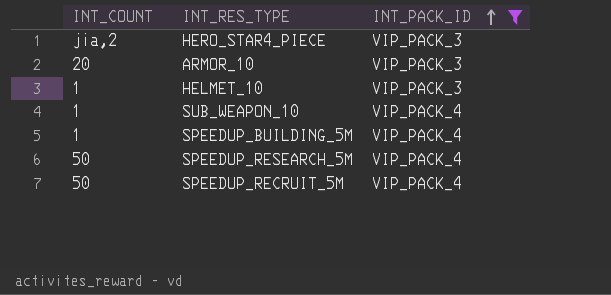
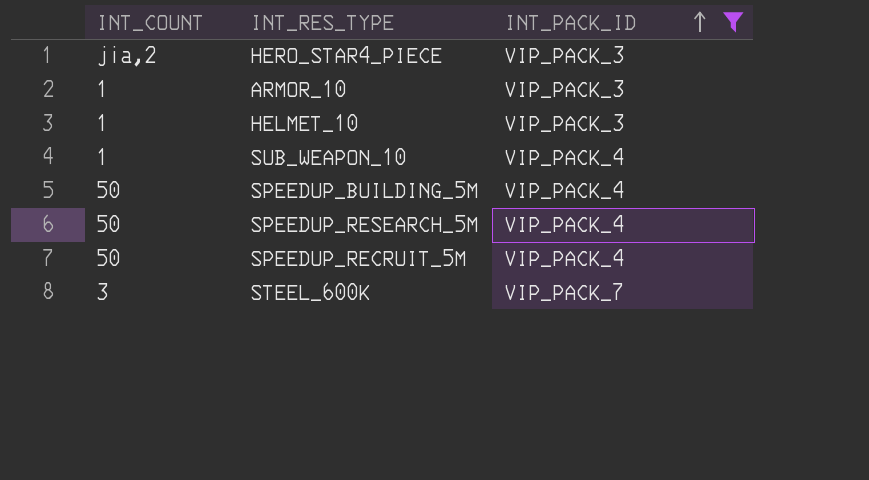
ARMOR_10 | INT_COUNT: 20 -> 1
SPEEDUP_BUILDING_5M | INT_COUNT: 1 -> 50
row STEEL_600K: none -> 3 | VIP_PACK_7

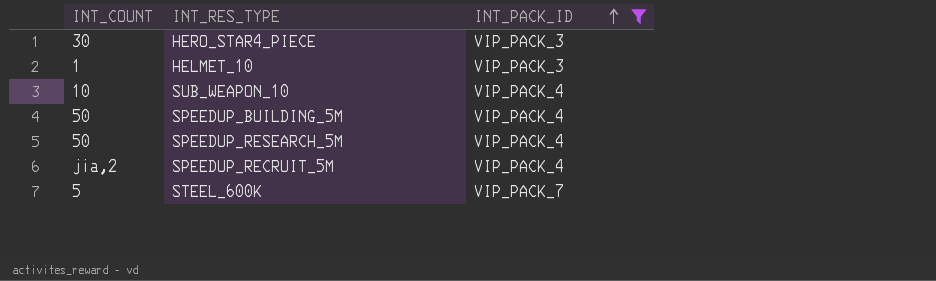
row ARMOR_10: 1 | VIP_PACK_3 -> none
HERO_STAR4_PIECE | INT_COUNT: jia，2 -> 30
SUB_WEAPON_10 | INT_COUNT: 1 -> 10
SPEEDUP_RECRUIT_5M | INT_COUNT: 50 -> jia，2
STEEL_600K | INT_COUNT: 3 -> 5

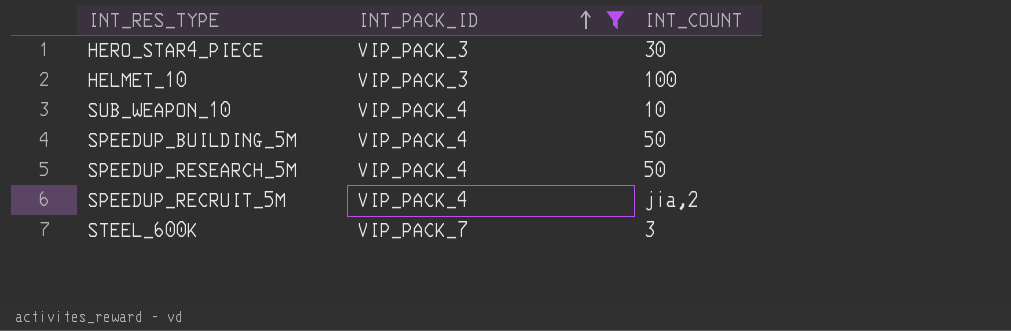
column INT_COUNT | position: 1 -> 3
HELMET_10 | INT_COUNT: 1 -> 100
STEEL_600K | INT_COUNT: 5 -> 3

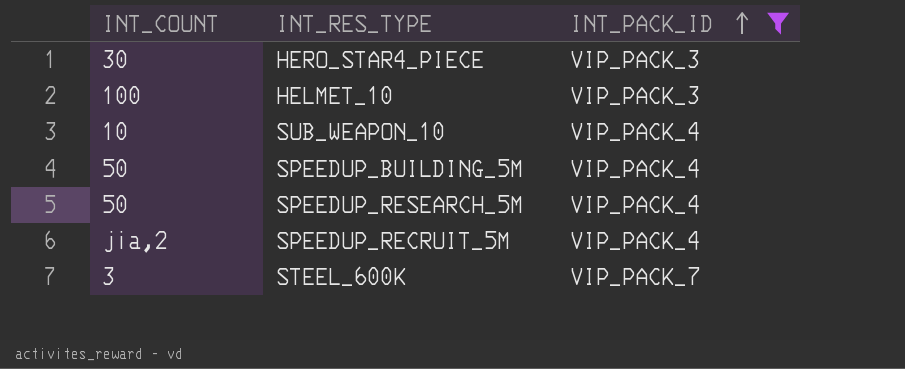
column INT_COUNT | position: 3 -> 1

